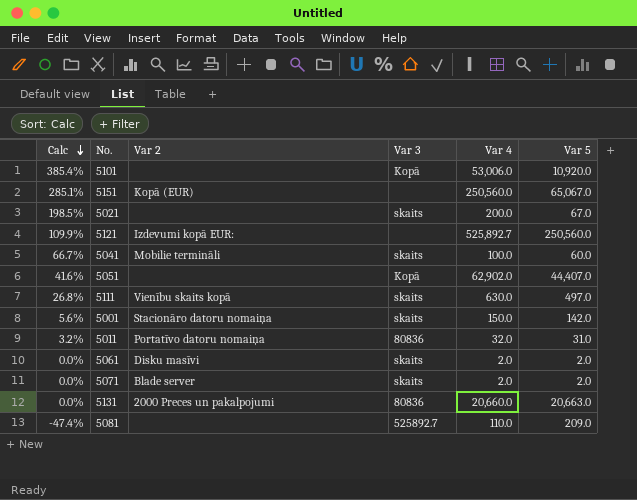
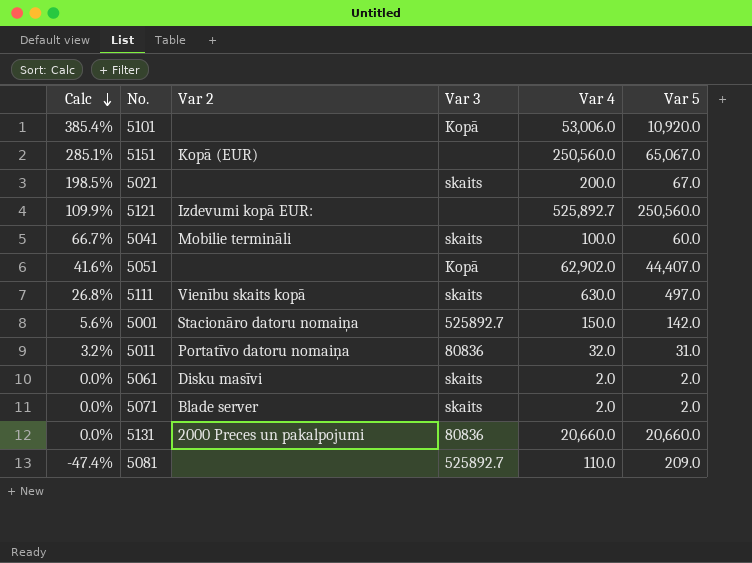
5001 | Var 3: skaits -> 525892.7
5131 | Var 5: 20,663.0 -> 20,660.0

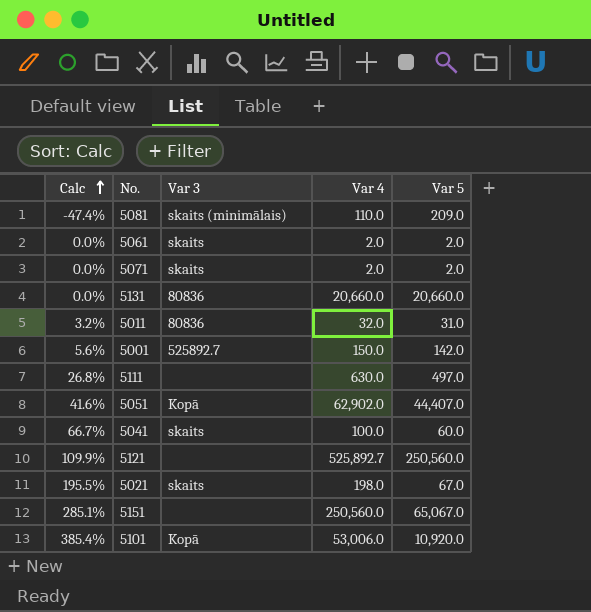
row order: Calc descending -> Calc ascending
column Var 2 | position: 3 -> none
5081 | Var 3: 525892.7 -> skaits (minimālais)
5111 | Var 3: skaits -> none
5021 | Calc: 198.5% -> 195.5%
5021 | Var 4: 200.0 -> 198.0

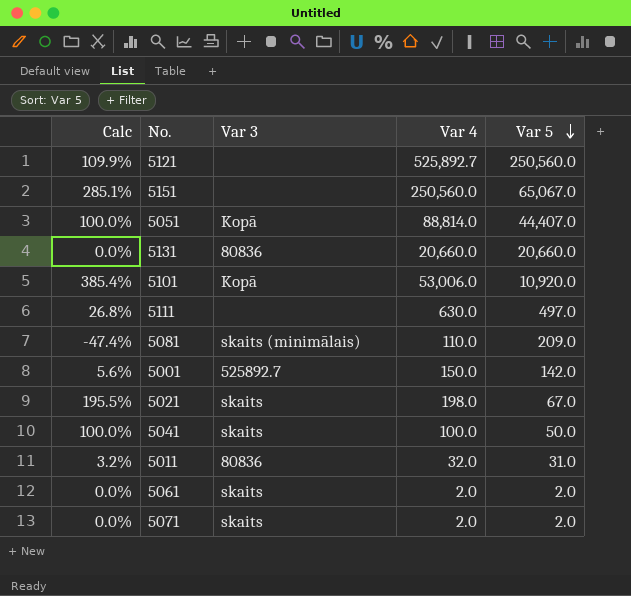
row order: Calc ascending -> Var 5 descending
5051 | Calc: 41.6% -> 100.0%
5051 | Var 4: 62,902.0 -> 88,814.0
5041 | Calc: 66.7% -> 100.0%
5041 | Var 5: 60.0 -> 50.0

